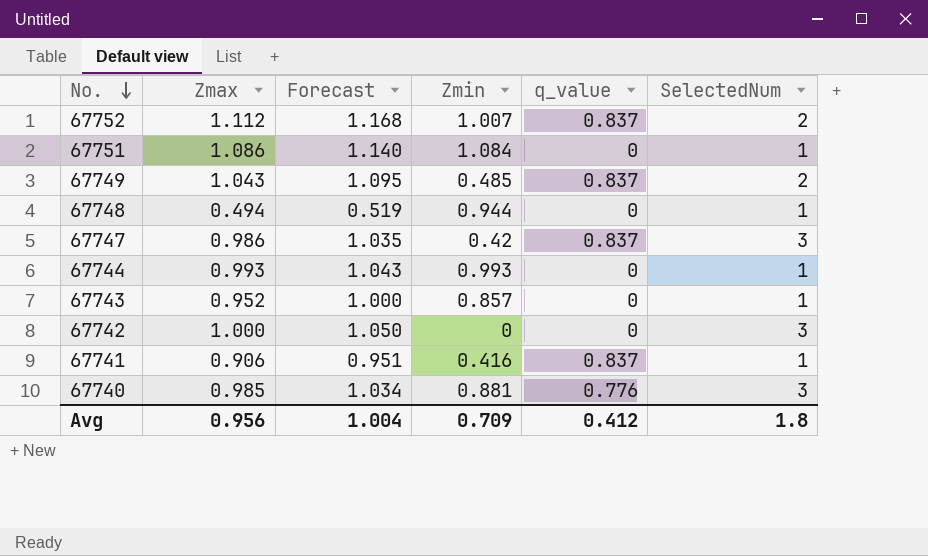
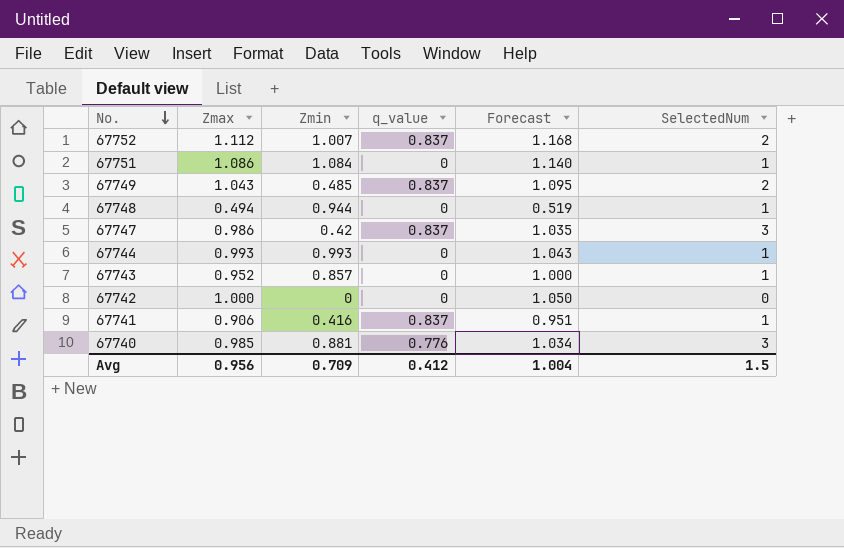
column Forecast | position: 3 -> 5
67742 | SelectedNum: 3 -> 0
Avg | SelectedNum: 1.8 -> 1.5

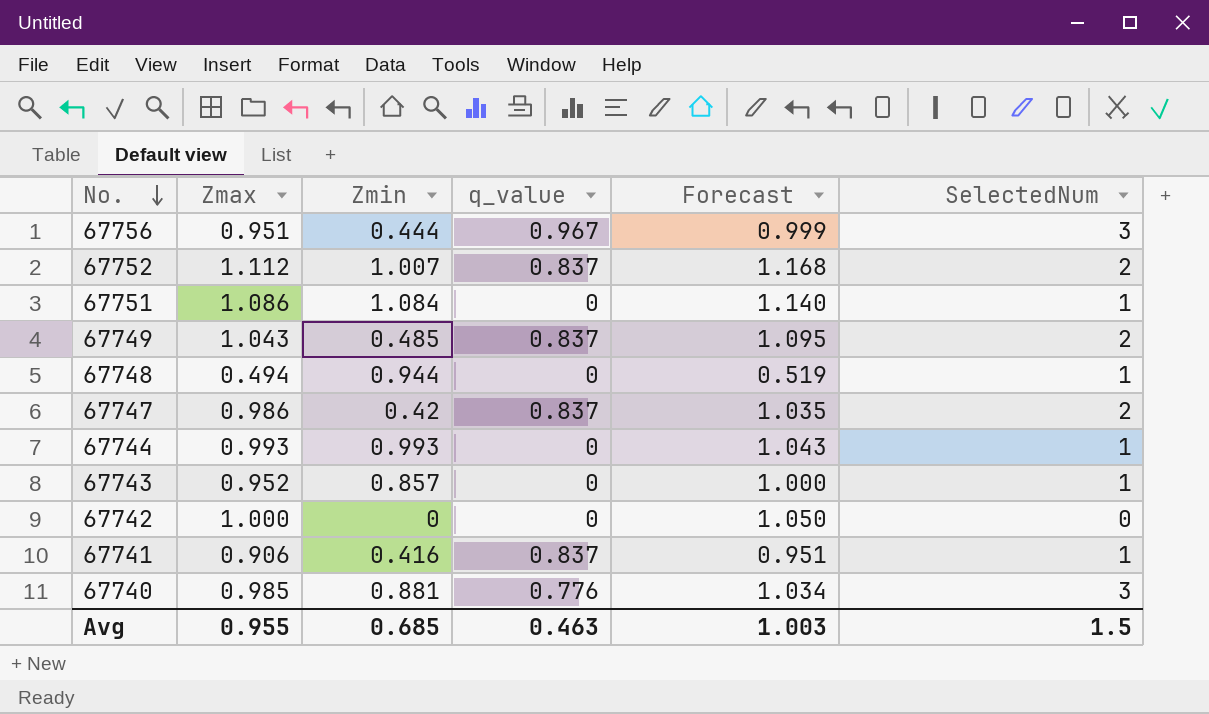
row 67756: none -> 0.951 | 0.444 | 0.967 | 0.999 | 3
67747 | SelectedNum: 3 -> 2
Avg | Zmax: 0.956 -> 0.955
Avg | Zmin: 0.709 -> 0.685
Avg | q_value: 0.412 -> 0.463
Avg | Forecast: 1.004 -> 1.003

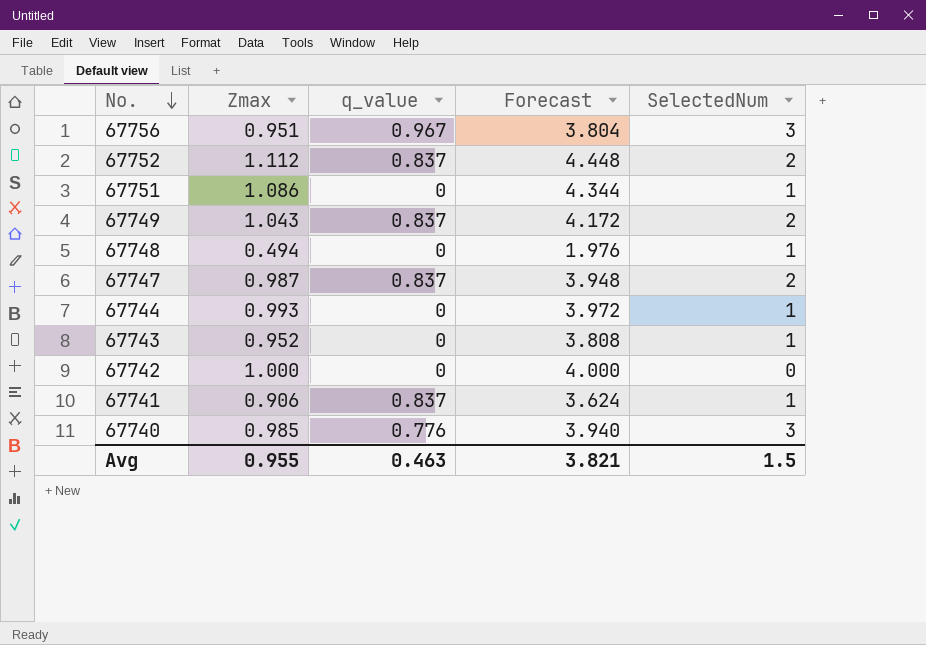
column Zmin | position: 3 -> none
column Forecast | formula: [Zmax] * 1.05 -> [Zmax] * 4
67747 | Zmax: 0.986 -> 0.987
Avg | Forecast: 1.003 -> 3.821

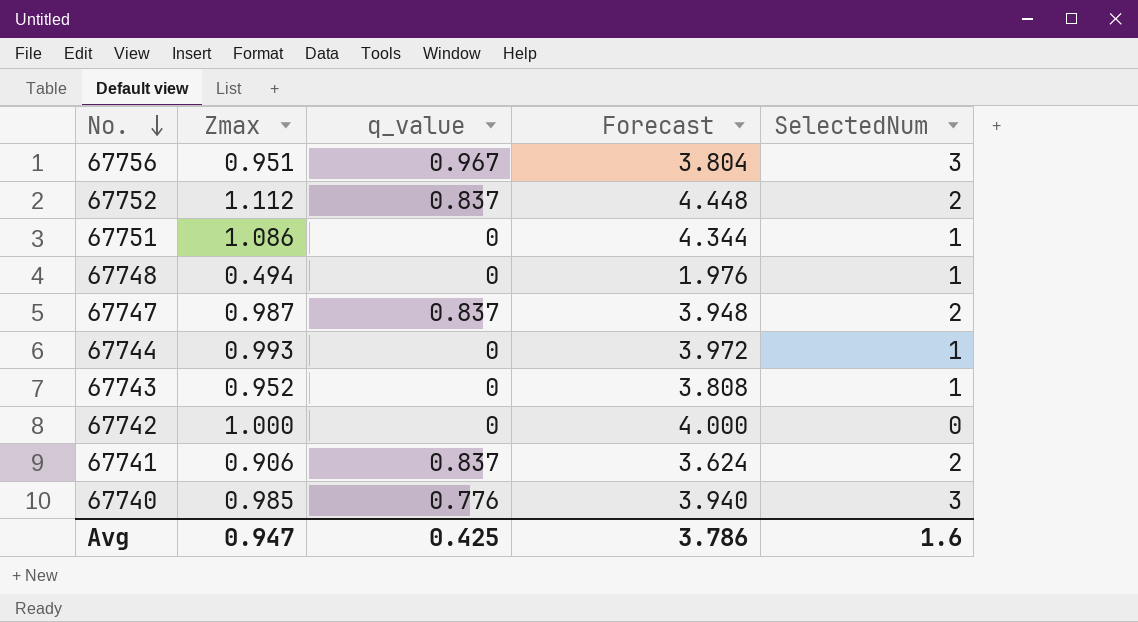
row 67749: 1.043 | 0.837 | 4.172 | 2 -> none
67741 | SelectedNum: 1 -> 2
Avg | Zmax: 0.955 -> 0.947
Avg | q_value: 0.463 -> 0.425
Avg | Forecast: 3.821 -> 3.786
Avg | SelectedNum: 1.5 -> 1.6

